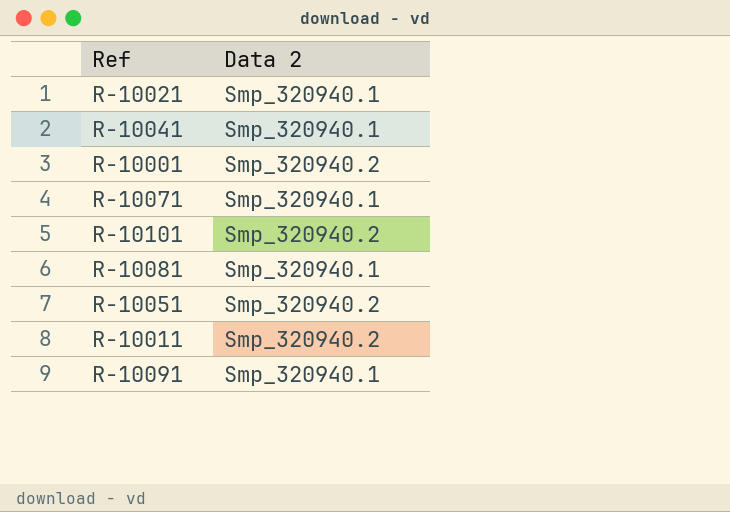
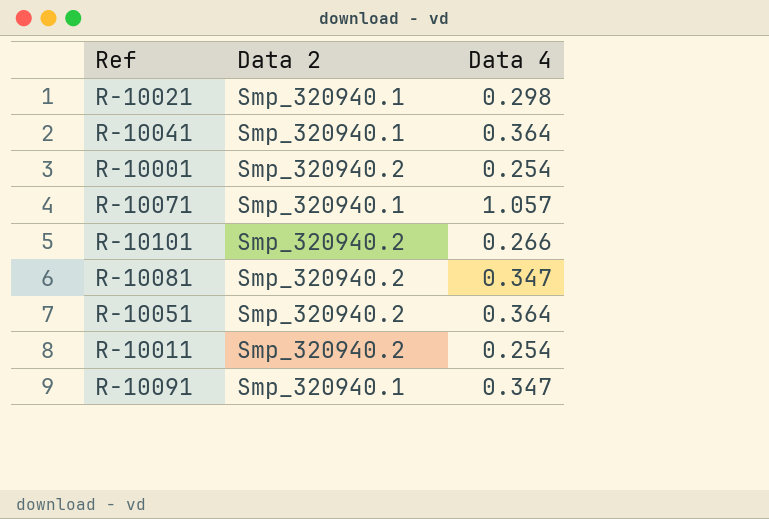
column Data 4 | position: none -> 3
R-10081 | Data 2: Smp_320940.1 -> Smp_320940.2

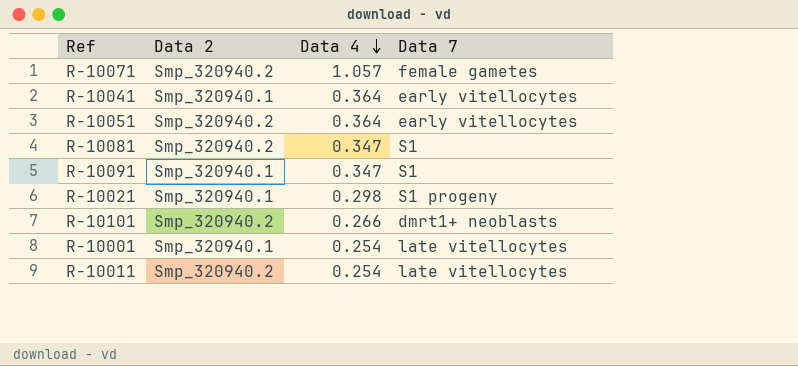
row order: none -> Data 4 descending
column Data 7 | position: none -> 4
R-10071 | Data 2: Smp_320940.1 -> Smp_320940.2
R-10001 | Data 2: Smp_320940.2 -> Smp_320940.1

